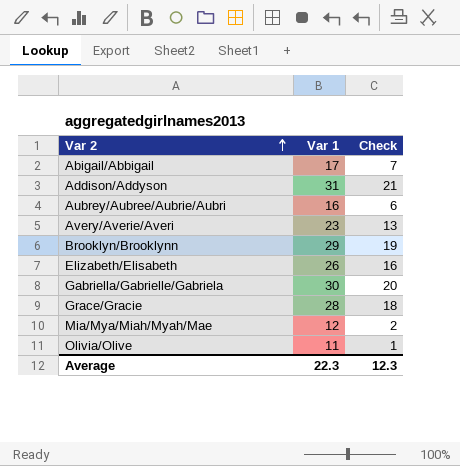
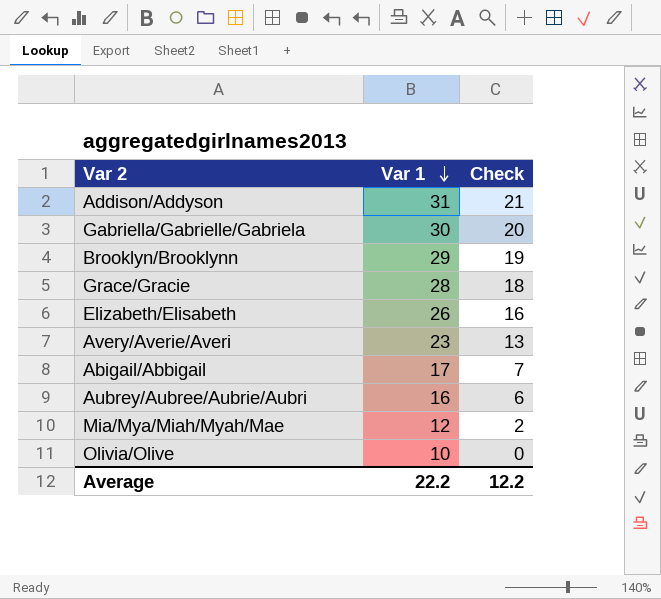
row order: Var 2 ascending -> Var 1 descending
Olivia/Olive | Var 1: 11 -> 10
Olivia/Olive | Check: 1 -> 0
Average | Var 1: 22.3 -> 22.2
Average | Check: 12.3 -> 12.2

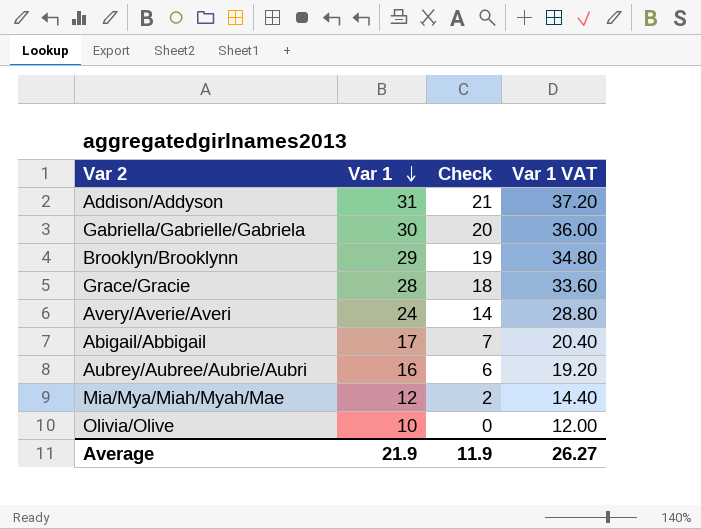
column Var 1 VAT | formula: none -> [Var 1] * 1.2
row Elizabeth/Elisabeth: 26 | 16 -> none
Avery/Averie/Averi | Var 1: 23 -> 24
Avery/Averie/Averi | Check: 13 -> 14
Average | Var 1: 22.2 -> 21.9
Average | Check: 12.2 -> 11.9

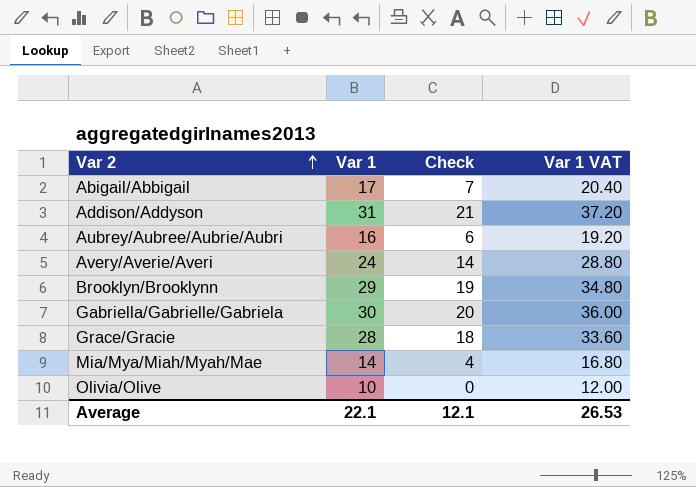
row order: Var 1 descending -> Var 2 ascending
Mia/Mya/Miah/Myah/Mae | Var 1: 12 -> 14
Mia/Mya/Miah/Myah/Mae | Check: 2 -> 4
Mia/Mya/Miah/Myah/Mae | Var 1 VAT: 14.40 -> 16.80
Average | Var 1: 21.9 -> 22.1
Average | Check: 11.9 -> 12.1
Average | Var 1 VAT: 26.27 -> 26.53

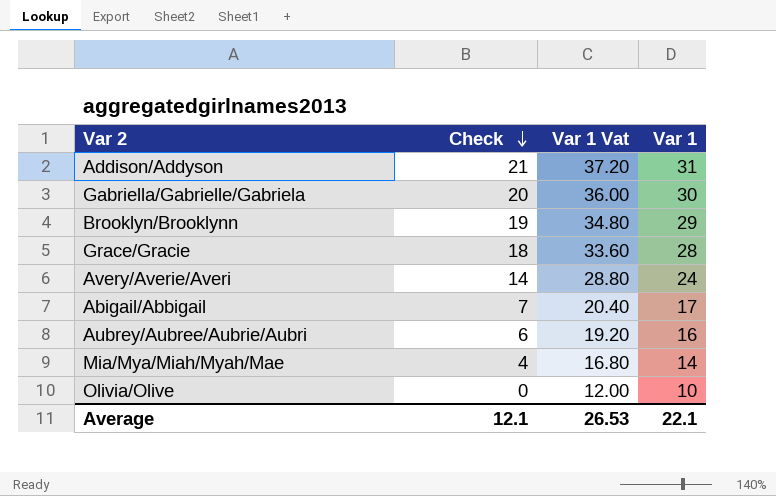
row order: Var 2 ascending -> Check descending
column name: Var 1 VAT -> Var 1 Vat
column Var 1 | position: 2 -> 4

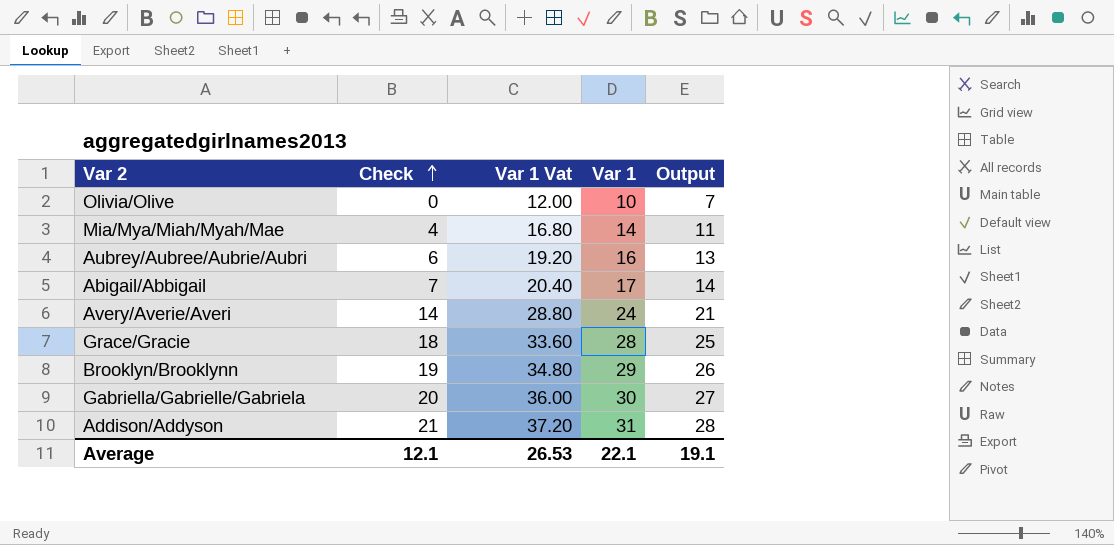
row order: Check descending -> Check ascending
column Output | formula: none -> [Var 1] - 3

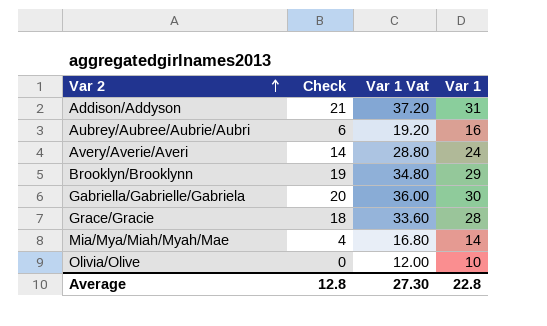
row order: Check ascending -> Var 2 ascending
column Output | formula: [Var 1] - 3 -> none
row Abigail/Abbigail: 7 | 20.40 | 17 | 14 -> none
Average | Check: 12.1 -> 12.8
Average | Var 1 Vat: 26.53 -> 27.30
Average | Var 1: 22.1 -> 22.8

